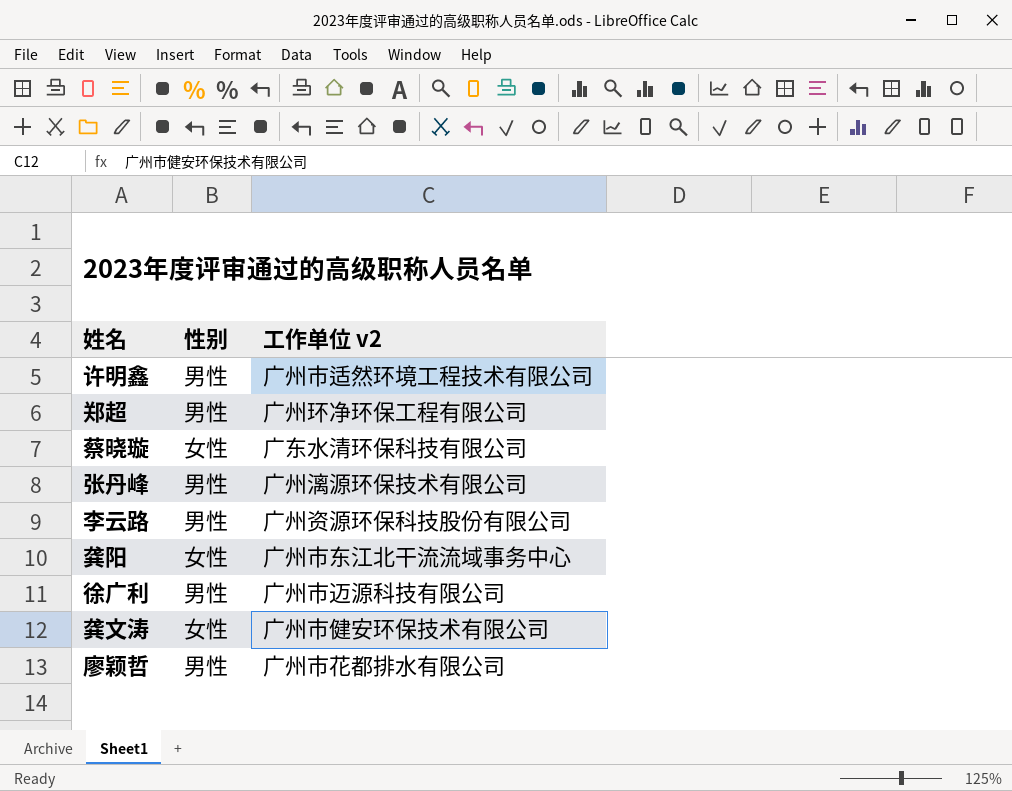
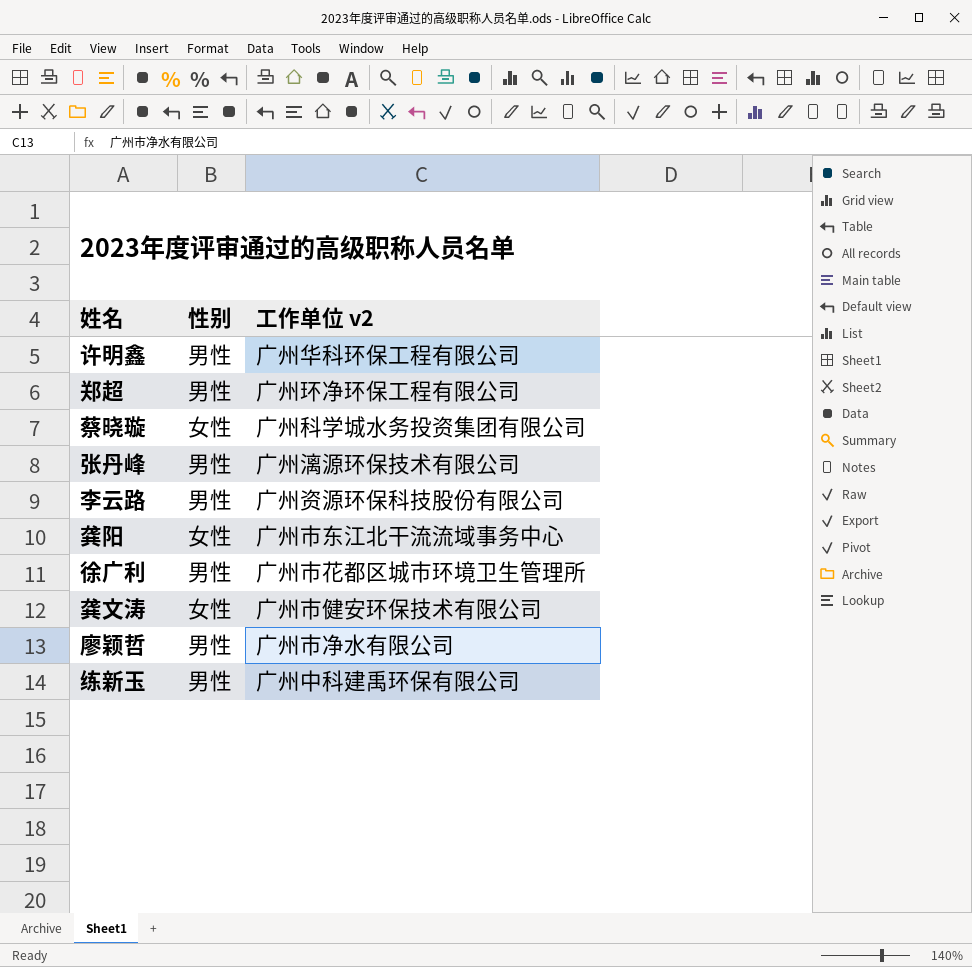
许明鑫 | 工作单位 v2: 广州市适然环境工程技术有限公司 -> 广州华科环保工程有限公司
蔡晓璇 | 工作单位 v2: 广东水清环保科技有限公司 -> 广州科学城水务投资集团有限公司
徐广利 | 工作单位 v2: 广州市迈源科技有限公司 -> 广州市花都区城市环境卫生管理所
廖颖哲 | 工作单位 v2: 广州市花都排水有限公司 -> 广州市净水有限公司
row 练新玉: none -> 男性 | 广州中科建禹环保有限公司

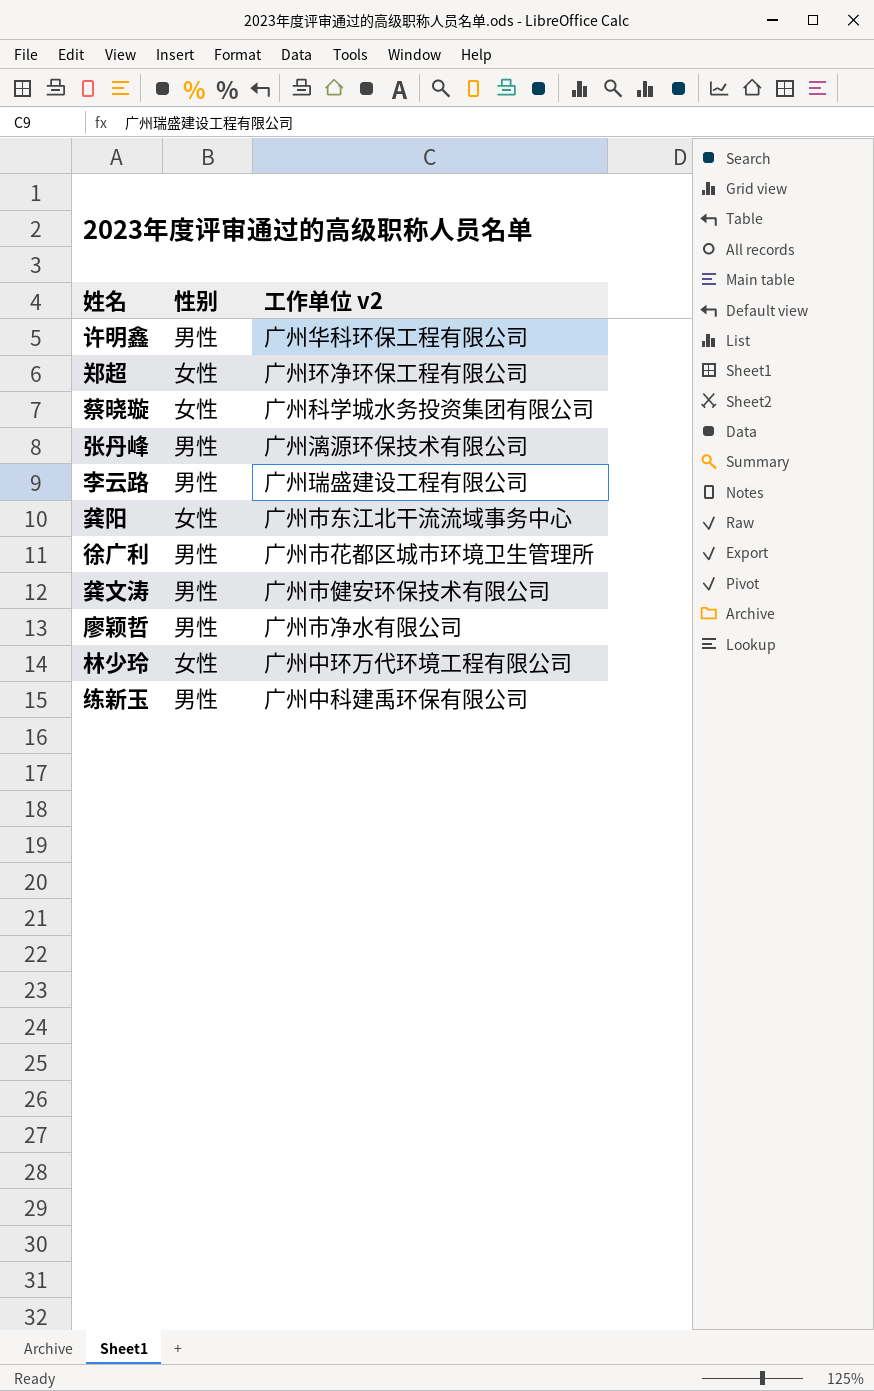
郑超 | 性别: 男性 -> 女性
李云路 | 工作单位 v2: 广州资源环保科技股份有限公司 -> 广州瑞盛建设工程有限公司
龚文涛 | 性别: 女性 -> 男性
row 林少玲: none -> 女性 | 广州中环万代环境工程有限公司

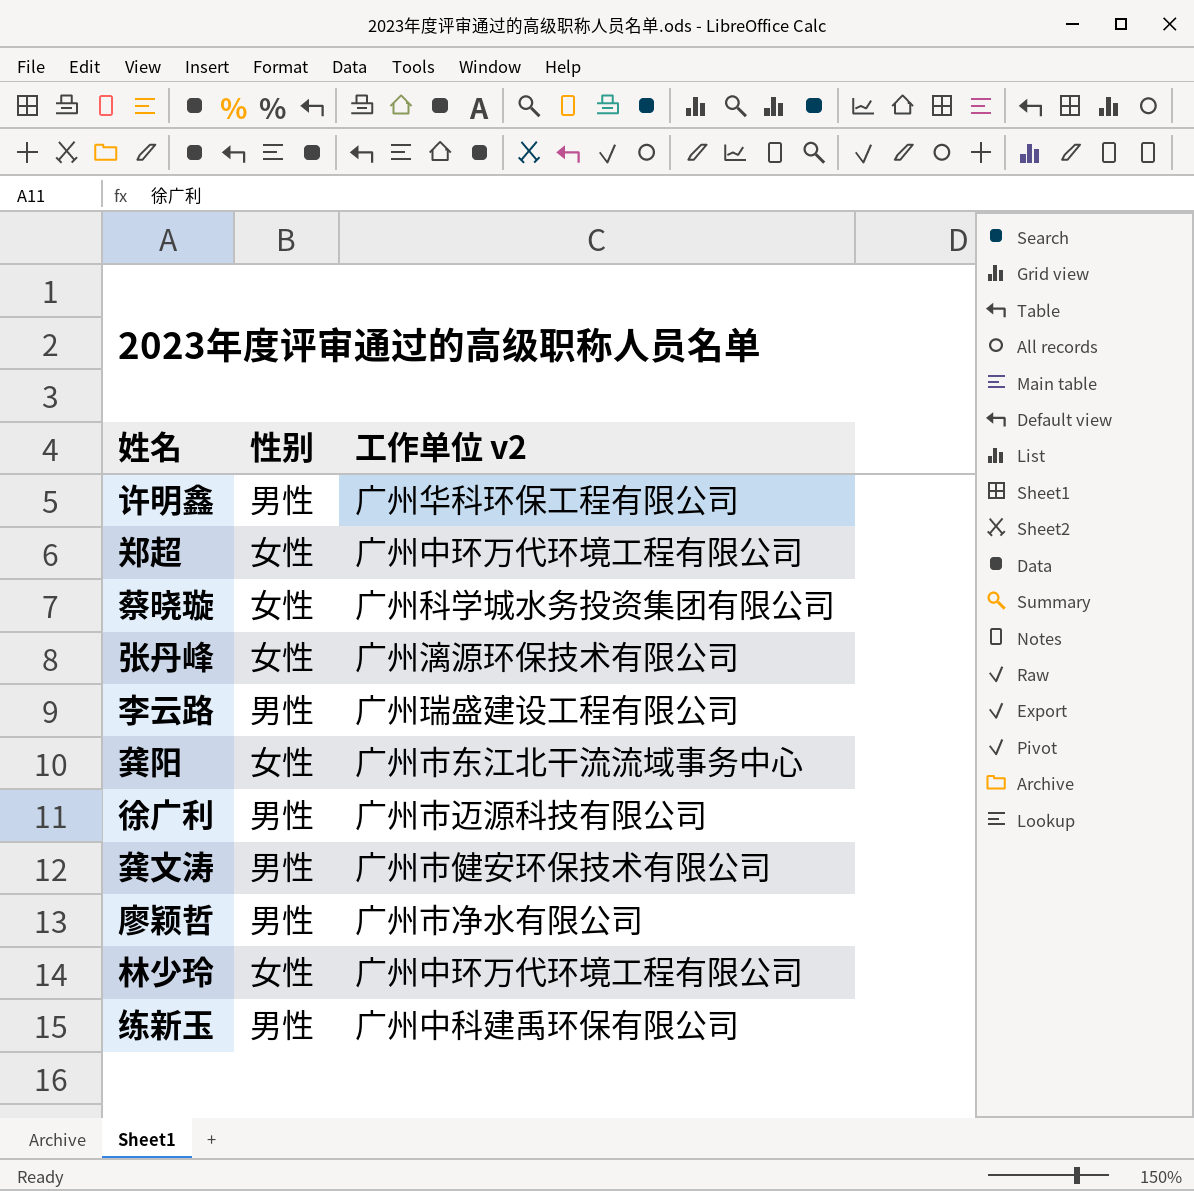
郑超 | 工作单位 v2: 广州环净环保工程有限公司 -> 广州中环万代环境工程有限公司
张丹峰 | 性别: 男性 -> 女性
徐广利 | 工作单位 v2: 广州市花都区城市环境卫生管理所 -> 广州市迈源科技有限公司

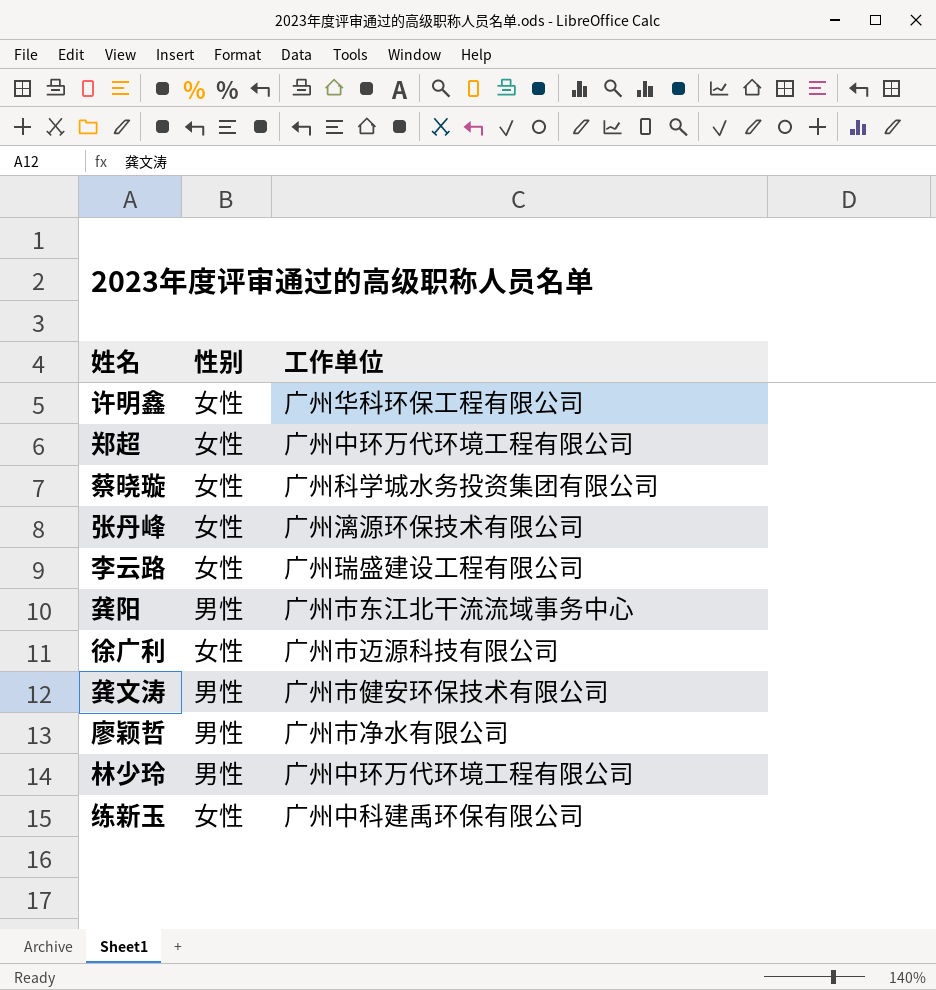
column name: 工作单位 v2 -> 工作单位
许明鑫 | 性别: 男性 -> 女性
李云路 | 性别: 男性 -> 女性
龚阳 | 性别: 女性 -> 男性
徐广利 | 性别: 男性 -> 女性
林少玲 | 性别: 女性 -> 男性
练新玉 | 性别: 男性 -> 女性

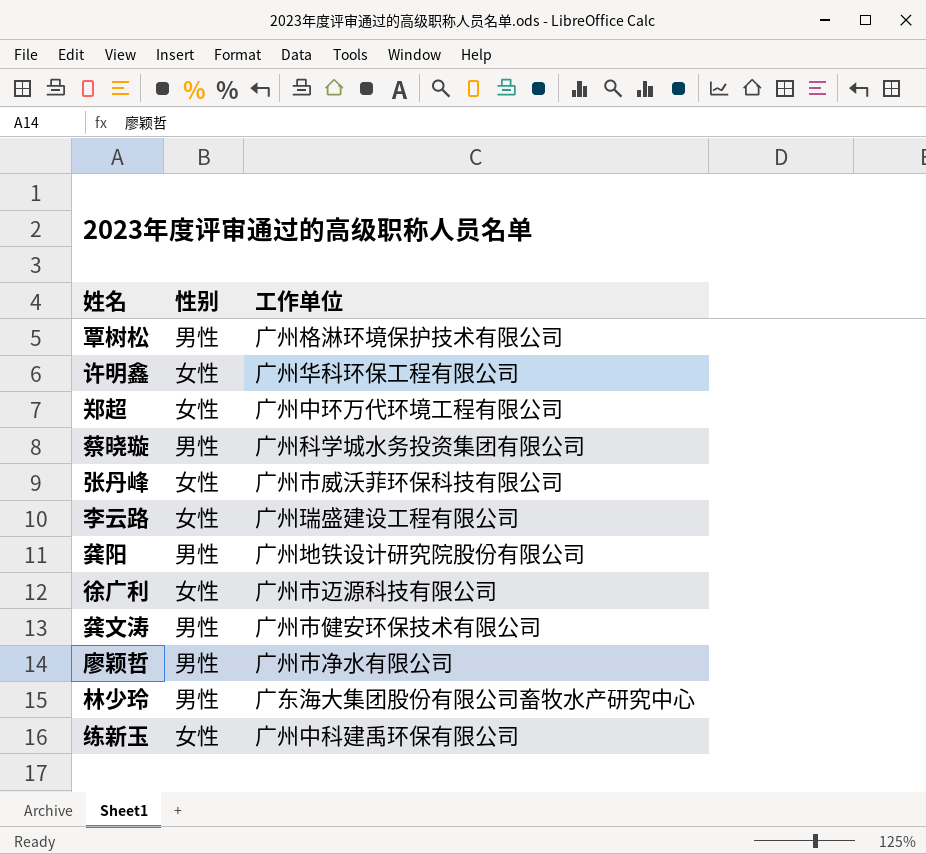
row 覃树松: none -> 男性 | 广州格淋环境保护技术有限公司
蔡晓璇 | 性别: 女性 -> 男性
张丹峰 | 工作单位: 广州漓源环保技术有限公司 -> 广州市威沃菲环保科技有限公司
龚阳 | 工作单位: 广州市东江北干流流域事务中心 -> 广州地铁设计研究院股份有限公司
林少玲 | 工作单位: 广州中环万代环境工程有限公司 -> 广东海大集团股份有限公司畜牧水产研究中心

